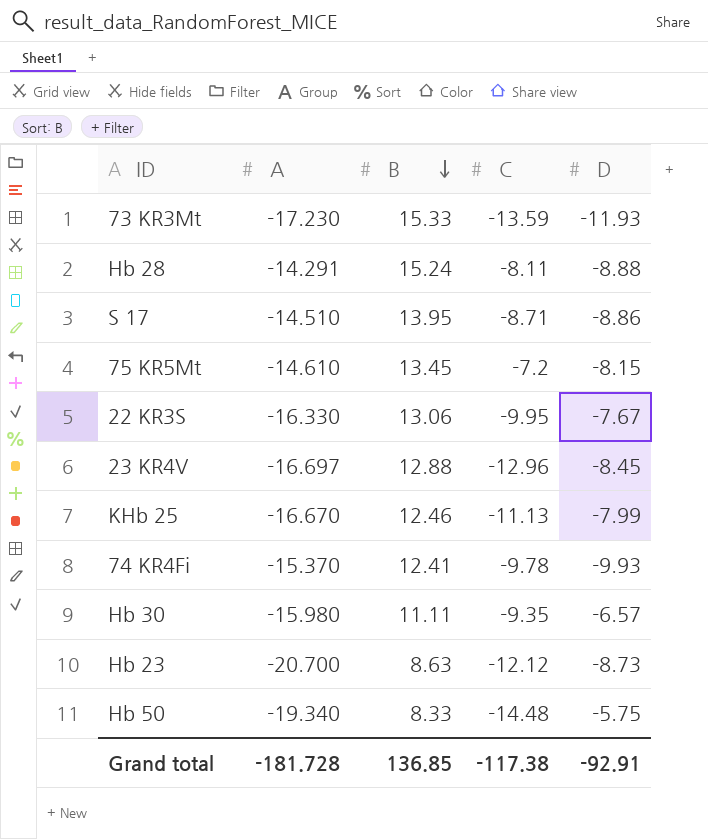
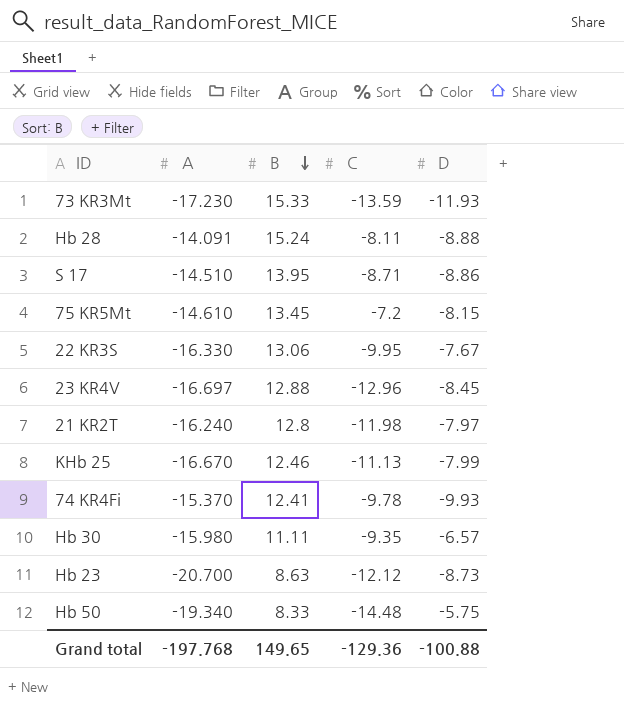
Hb 28 | A: -14.291 -> -14.091
row 21 KR2T: none -> -16.240 | 12.8 | -11.98 | -7.97
Grand total | A: -181.728 -> -197.768
Grand total | B: 136.85 -> 149.65
Grand total | C: -117.38 -> -129.36
Grand total | D: -92.91 -> -100.88

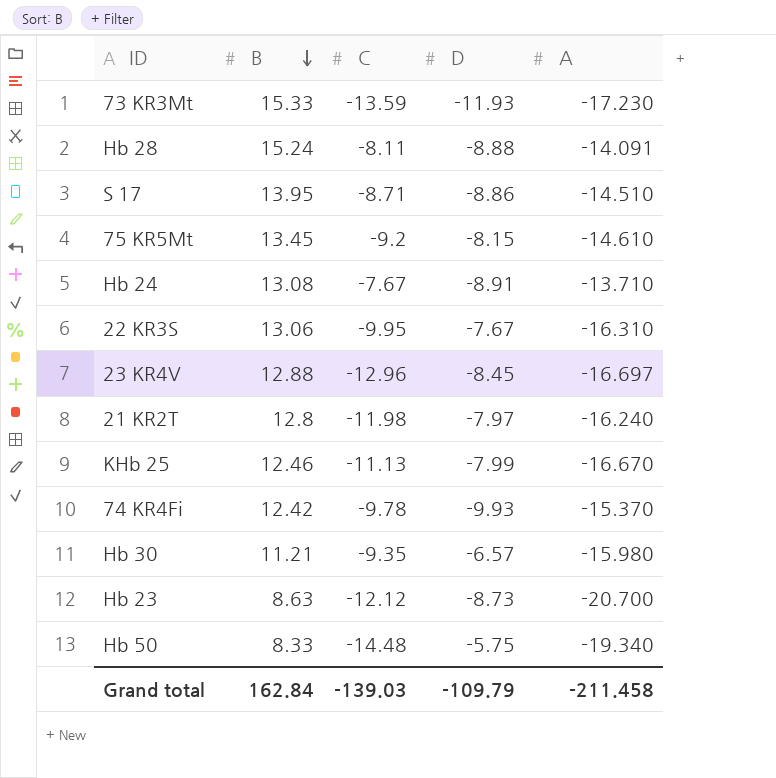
column A | position: 2 -> 5
75 KR5Mt | C: -7.2 -> -9.2
row Hb 24: none -> 13.08 | -7.67 | -8.91 | -13.710
22 KR3S | A: -16.330 -> -16.310
74 KR4Fi | B: 12.41 -> 12.42
Hb 30 | B: 11.11 -> 11.21
Grand total | B: 149.65 -> 162.84
Grand total | C: -129.36 -> -139.03
Grand total | D: -100.88 -> -109.79
Grand total | A: -197.768 -> -211.458

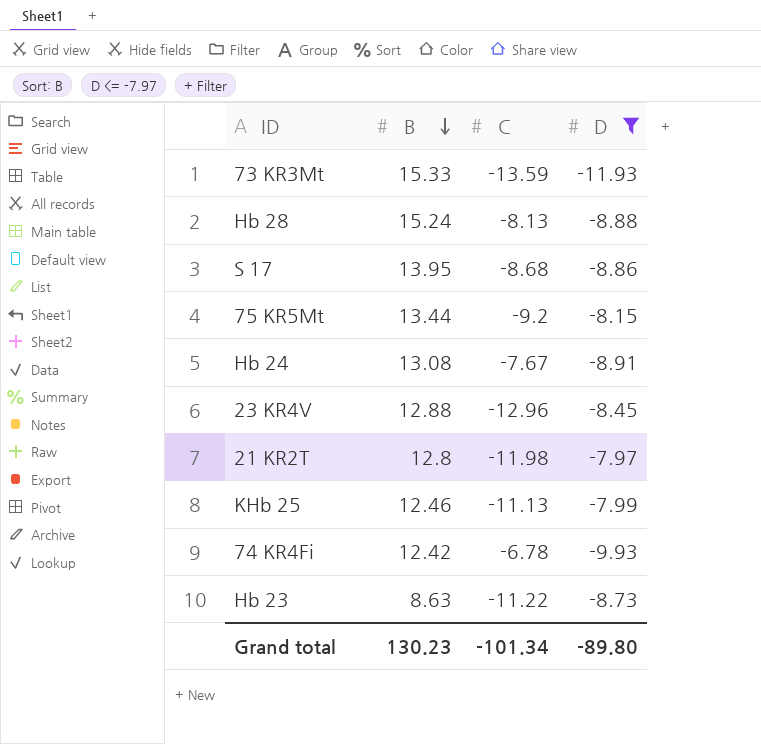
filter: none -> D <= -7.97
column A | position: 5 -> none
Hb 28 | C: -8.11 -> -8.13
S 17 | C: -8.71 -> -8.68
75 KR5Mt | B: 13.45 -> 13.44
74 KR4Fi | C: -9.78 -> -6.78
Hb 23 | C: -12.12 -> -11.22
Grand total | B: 162.84 -> 130.23
Grand total | C: -139.03 -> -101.34
Grand total | D: -109.79 -> -89.80

